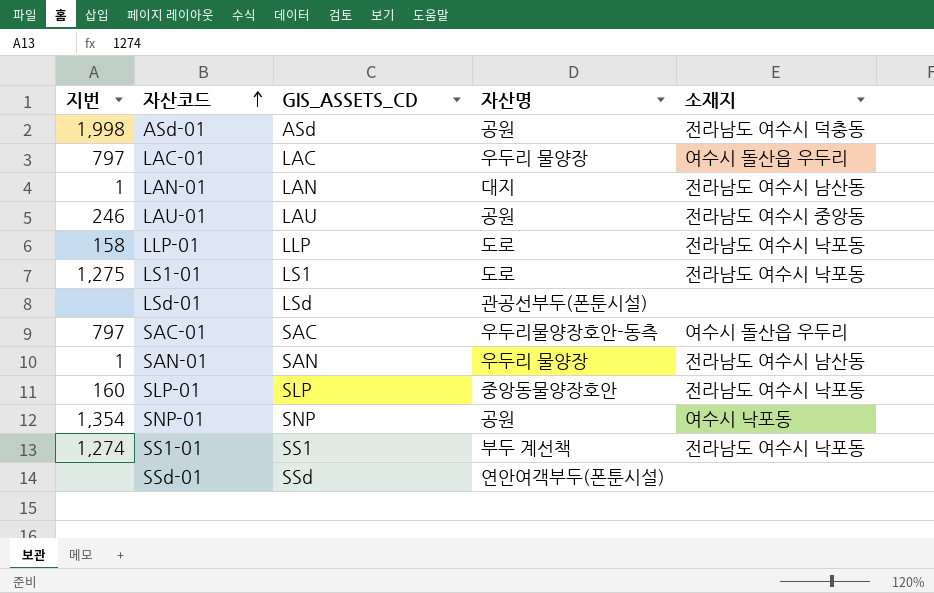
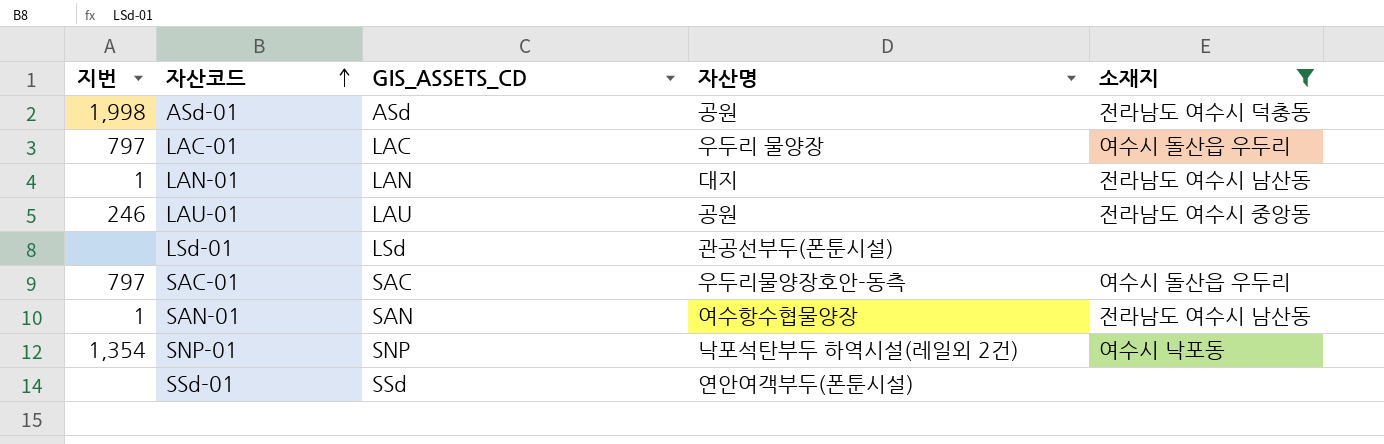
filter: none -> 소재지 != 전라남도 여수시 낙포동
SAN-01 | 자산명: 우두리 물양장 -> 여수항수협물양장
SNP-01 | 자산명: 공원 -> 낙포석탄부두 하역시설(레일외 2건)

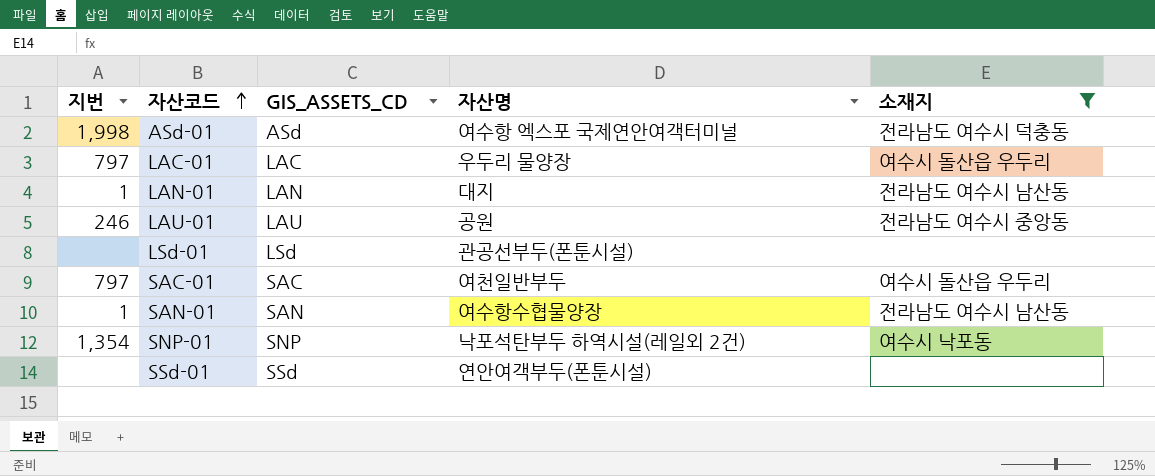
ASd-01 | 자산명: 공원 -> 여수항 엑스포 국제연안여객터미널
SAC-01 | 자산명: 우두리물양장호안-동측 -> 여천일반부두

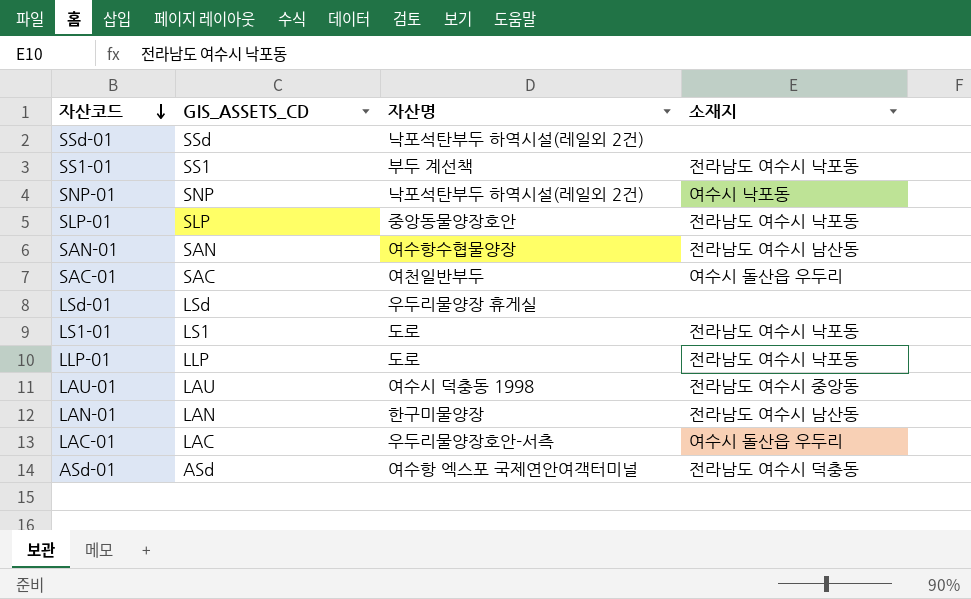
filter: 소재지 != 전라남도 여수시 낙포동 -> none
row order: 자산코드 ascending -> 자산코드 descending
column 지번 | position: 1 -> none
SSd-01 | 자산명: 연안여객부두(폰툰시설) -> 낙포석탄부두 하역시설(레일외 2건)
LSd-01 | 자산명: 관공선부두(폰툰시설) -> 우두리물양장 휴게실
LAU-01 | 자산명: 공원 -> 여수시 덕충동 1998
LAN-01 | 자산명: 대지 -> 한구미물양장
LAC-01 | 자산명: 우두리 물양장 -> 우두리물양장호안-서측

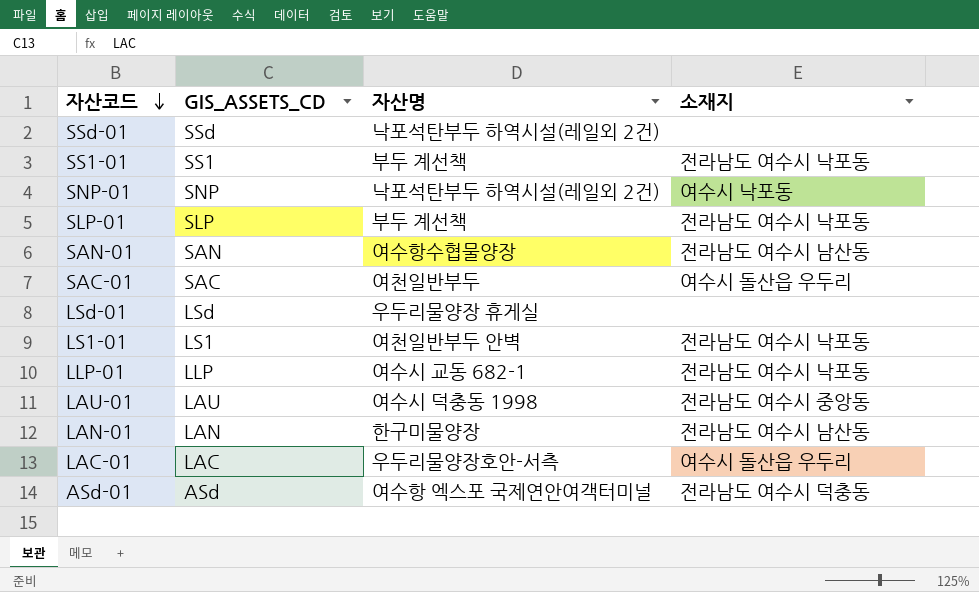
SLP-01 | 자산명: 중앙동물양장호안 -> 부두 계선책
LS1-01 | 자산명: 도로 -> 여천일반부두 안벽
LLP-01 | 자산명: 도로 -> 여수시 교동 682-1

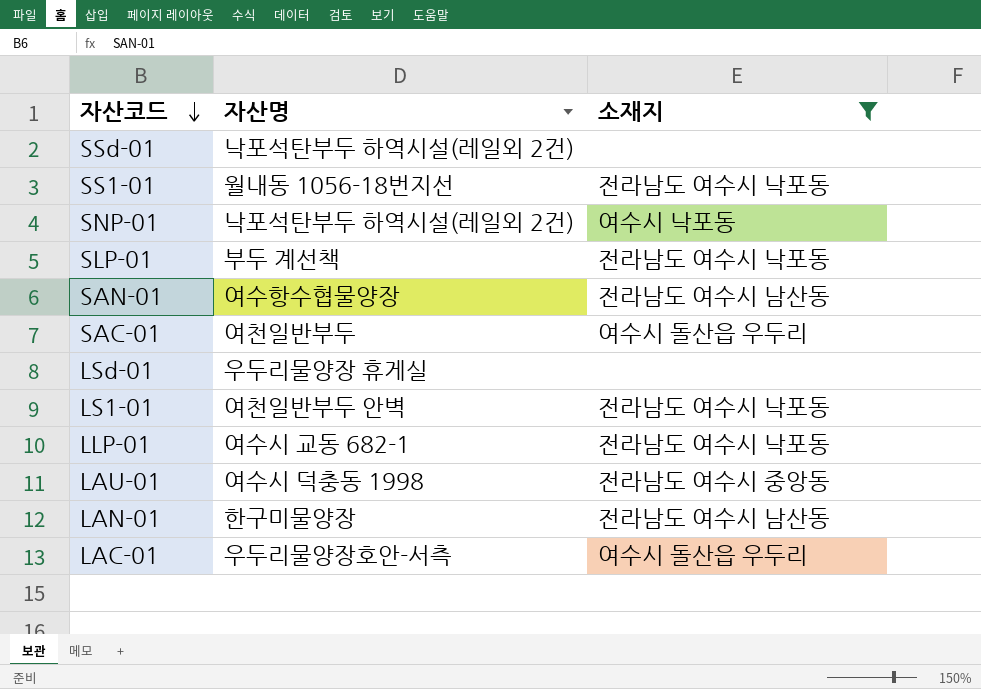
filter: none -> 소재지 != 전라남도 여수시 덕충동
column GIS_ASSETS_CD | position: 2 -> none
SS1-01 | 자산명: 부두 계선책 -> 월내동 1056-18번지선

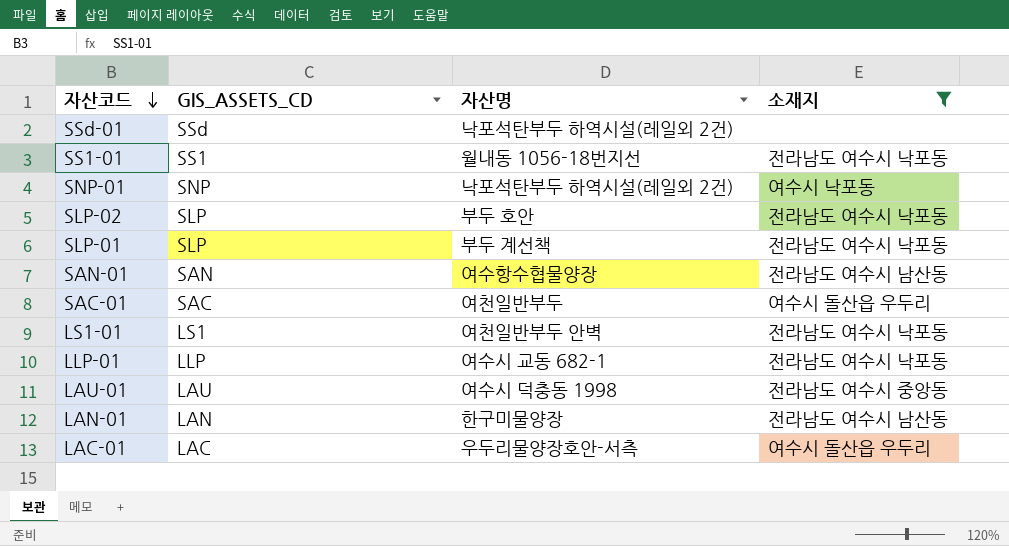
column GIS_ASSETS_CD | position: none -> 2
row LSd-01: 우두리물양장 휴게실 | none -> none
row SLP-02: none -> SLP | 부두 호안 | 전라남도 여수시 낙포동

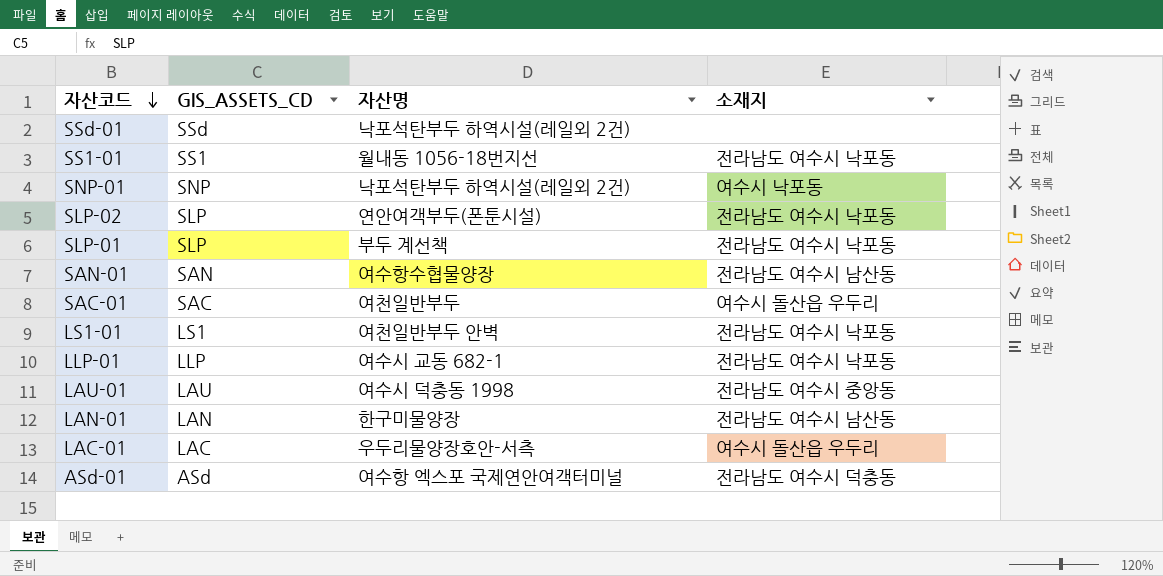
filter: 소재지 != 전라남도 여수시 덕충동 -> none
SLP-02 | 자산명: 부두 호안 -> 연안여객부두(폰툰시설)

